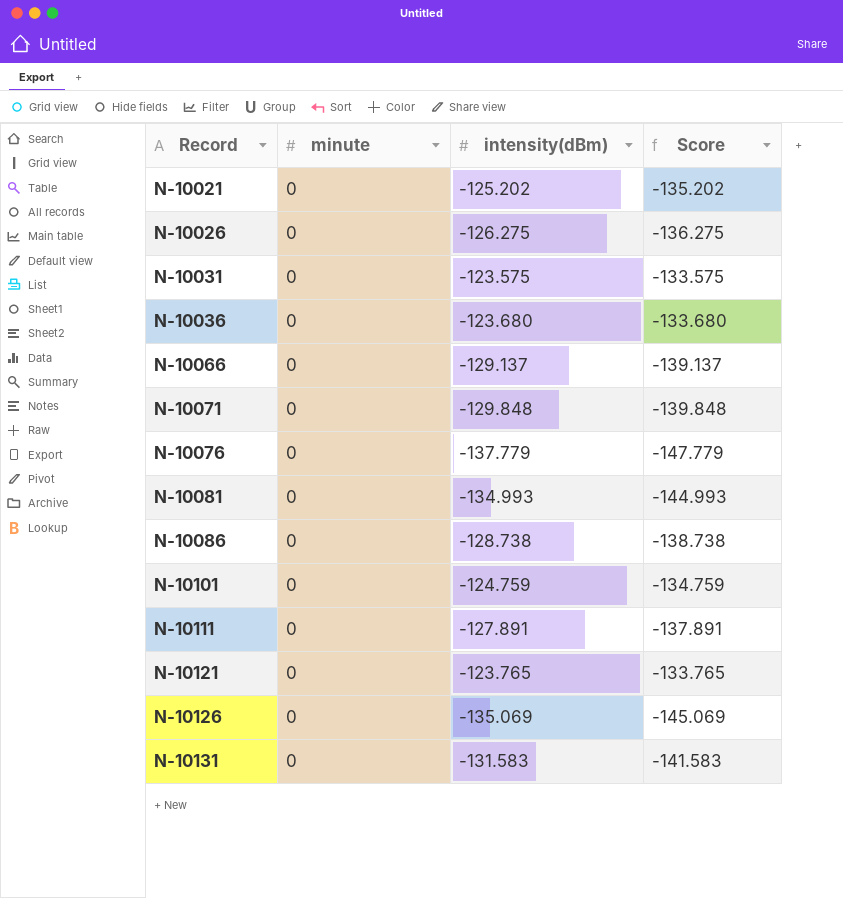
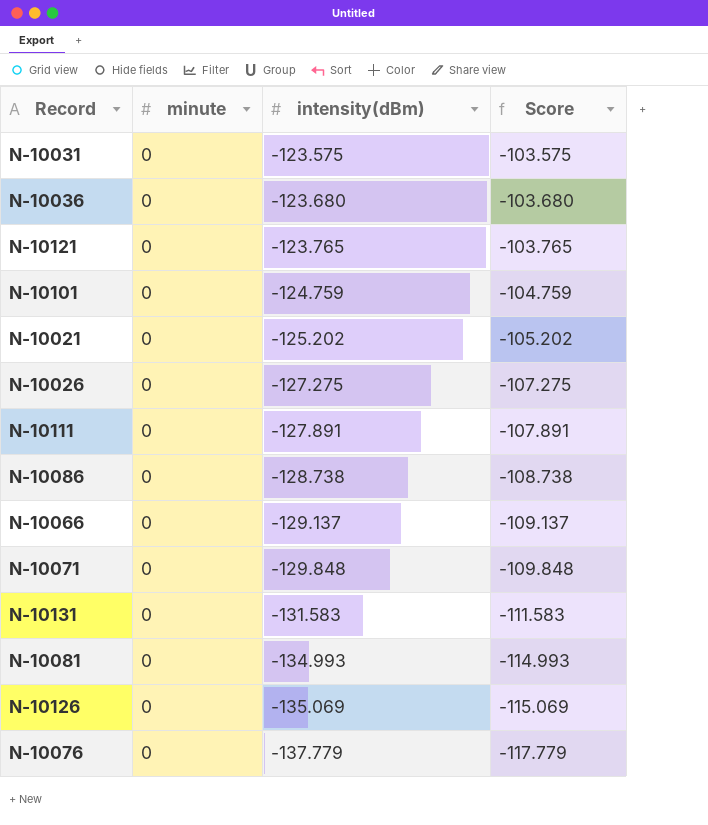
row order: Record ascending -> intensity(dBm) descending
column Score | formula: [intensity(dBm)] - 10 -> [intensity(dBm)] + 20
N-10026 | intensity(dBm): -126.275 -> -127.275

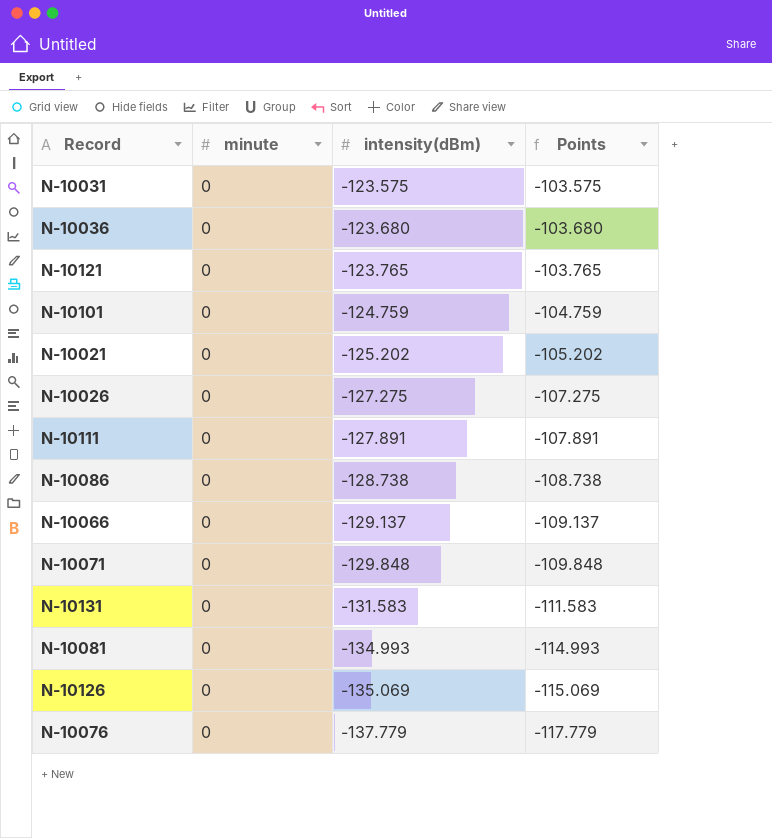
column name: Score -> Points

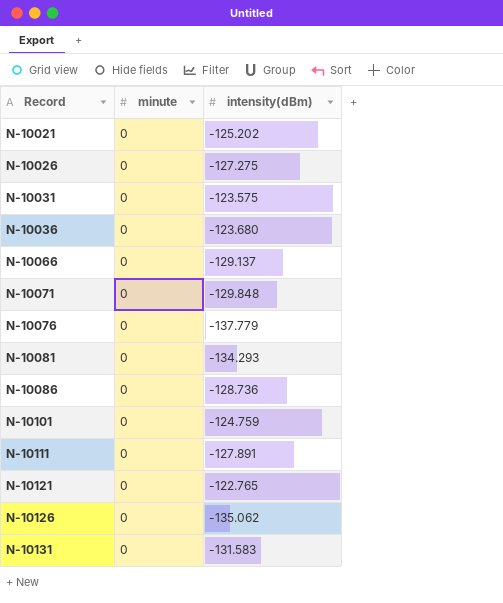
row order: intensity(dBm) descending -> Record ascending
column Points | formula: [intensity(dBm)] + 20 -> none
N-10081 | intensity(dBm): -134.993 -> -134.293
N-10086 | intensity(dBm): -128.738 -> -128.736
N-10121 | intensity(dBm): -123.765 -> -122.765
N-10126 | intensity(dBm): -135.069 -> -135.062

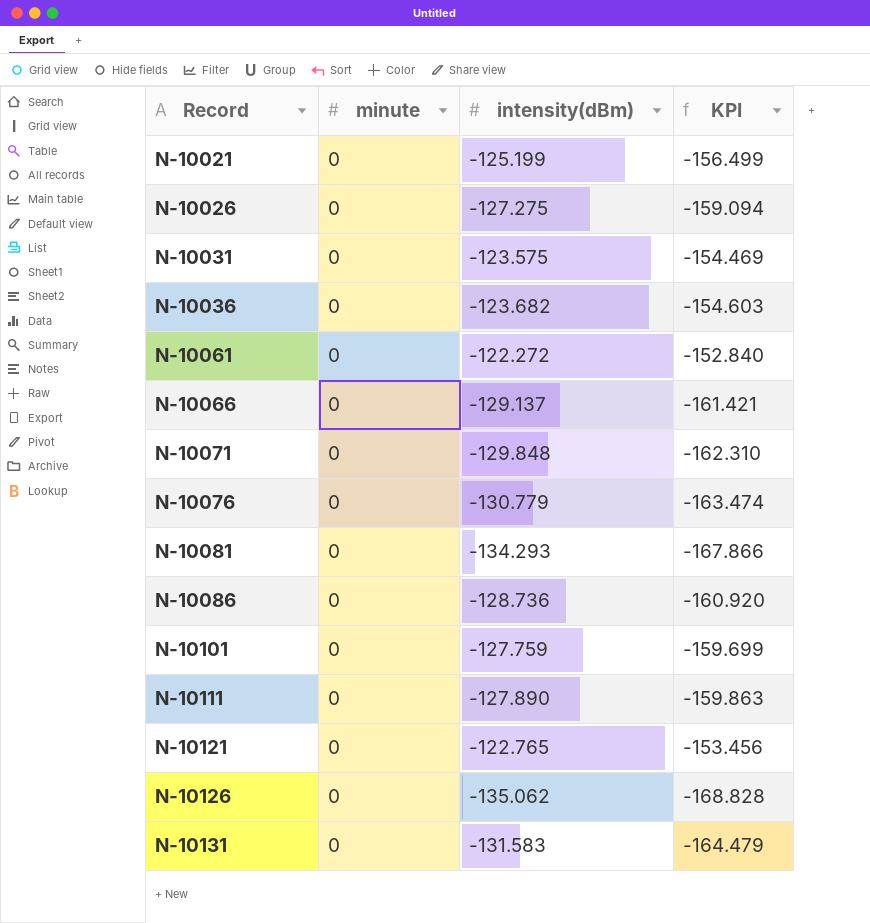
column KPI | formula: none -> [intensity(dBm)] * 1.25
N-10021 | intensity(dBm): -125.202 -> -125.199
N-10036 | intensity(dBm): -123.680 -> -123.682
row N-10061: none -> 0 | -122.272 | -152.840
N-10076 | intensity(dBm): -137.779 -> -130.779
N-10101 | intensity(dBm): -124.759 -> -127.759
N-10111 | intensity(dBm): -127.891 -> -127.890

